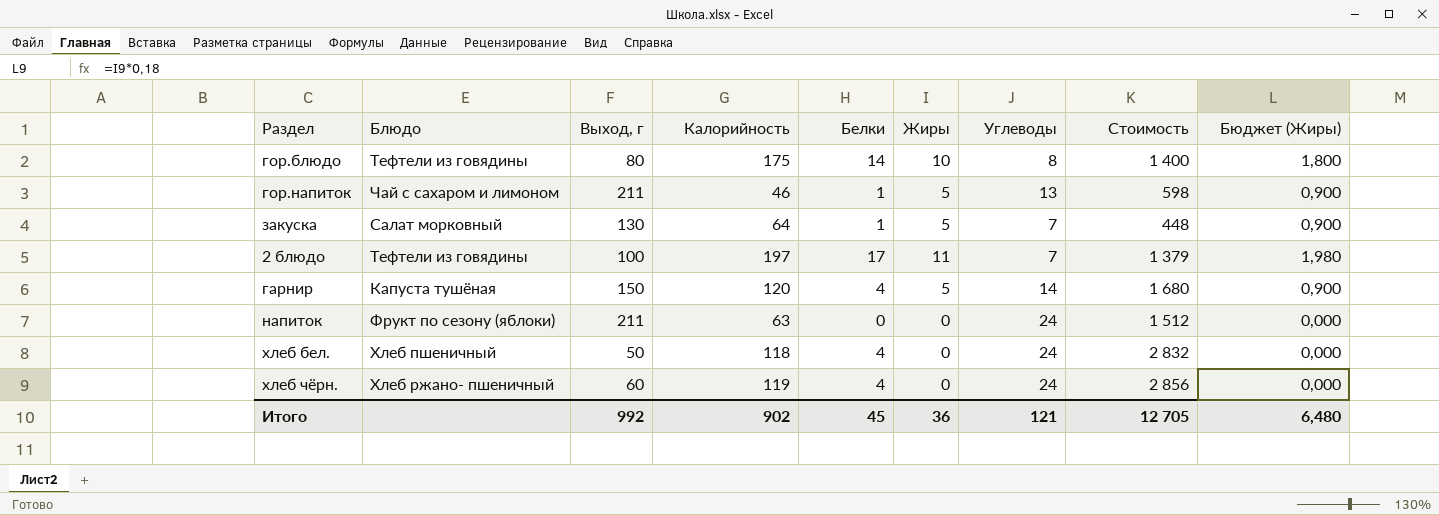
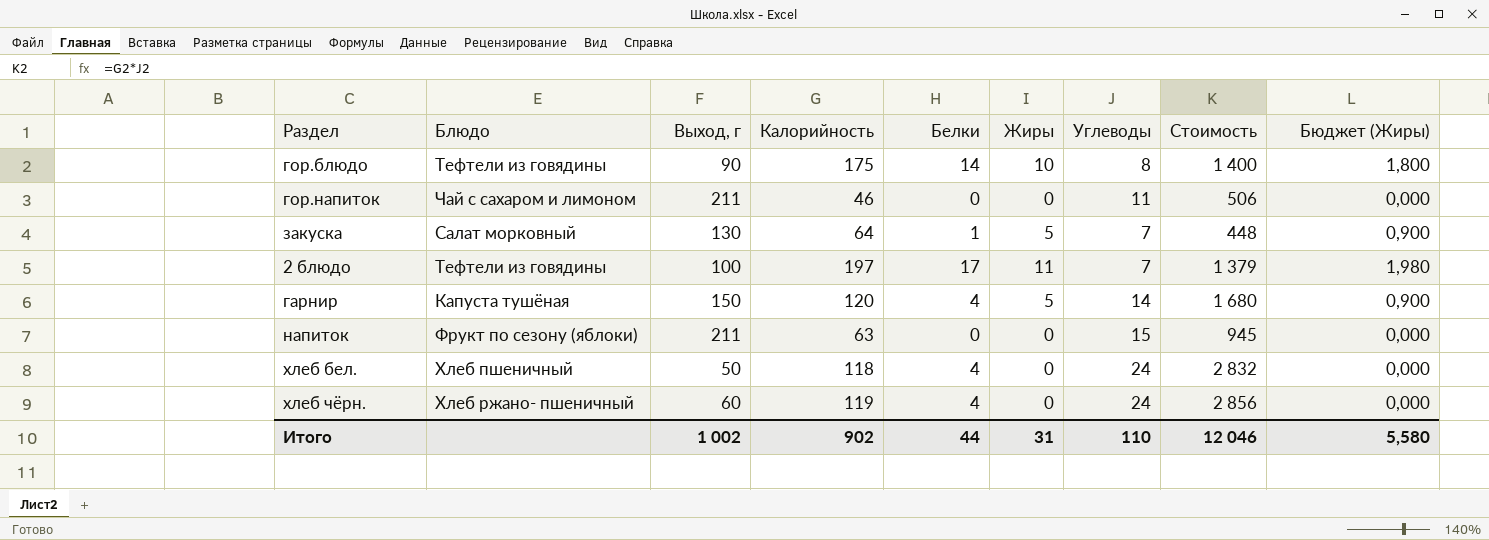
гор.блюдо | Выход, г: 80 -> 90
гор.напиток | Белки: 1 -> 0
гор.напиток | Жиры: 5 -> 0
гор.напиток | Углеводы: 13 -> 11
гор.напиток | Стоимость: 598 -> 506
гор.напиток | Бюджет (Жиры): 0,900 -> 0,000
напиток | Углеводы: 24 -> 15
напиток | Стоимость: 1 512 -> 945
Итого | Выход, г: 992 -> 1 002
Итого | Белки: 45 -> 44
Итого | Жиры: 36 -> 31
Итого | Углеводы: 121 -> 110
Итого | Стоимость: 12 705 -> 12 046
Итого | Бюджет (Жиры): 6,480 -> 5,580

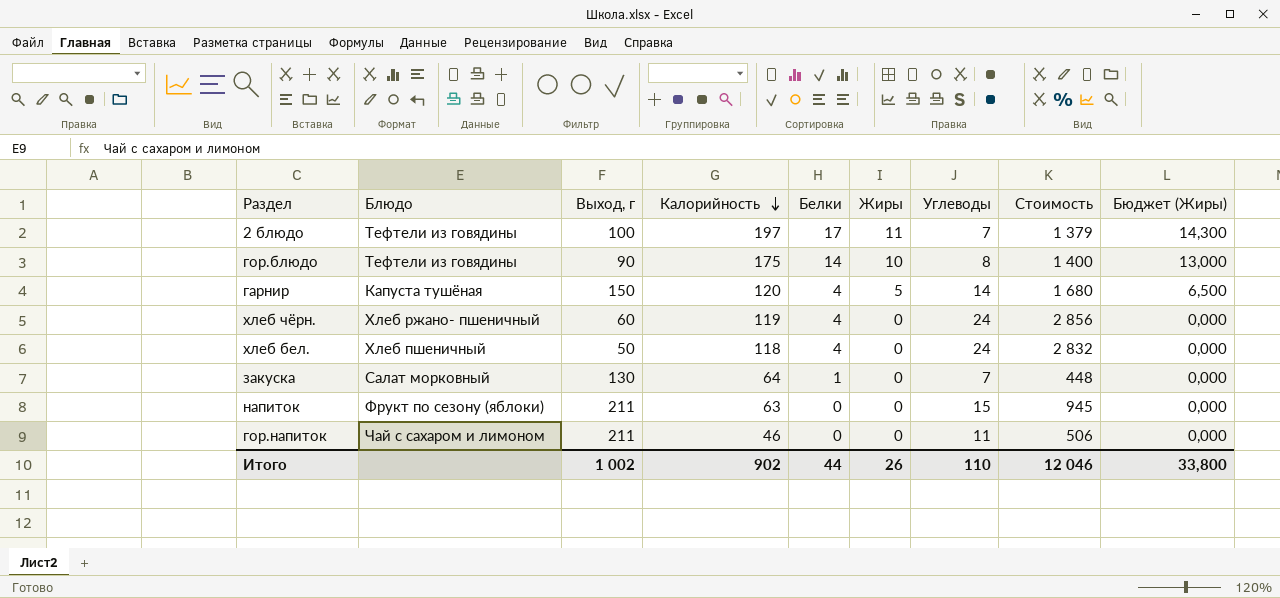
row order: none -> Калорийность descending
column Бюджет (Жиры) | formula: [Жиры] * 0,18 -> [Жиры] * 1,3
закуска | Жиры: 5 -> 0
Итого | Жиры: 31 -> 26
Итого | Бюджет (Жиры): 5,580 -> 33,800

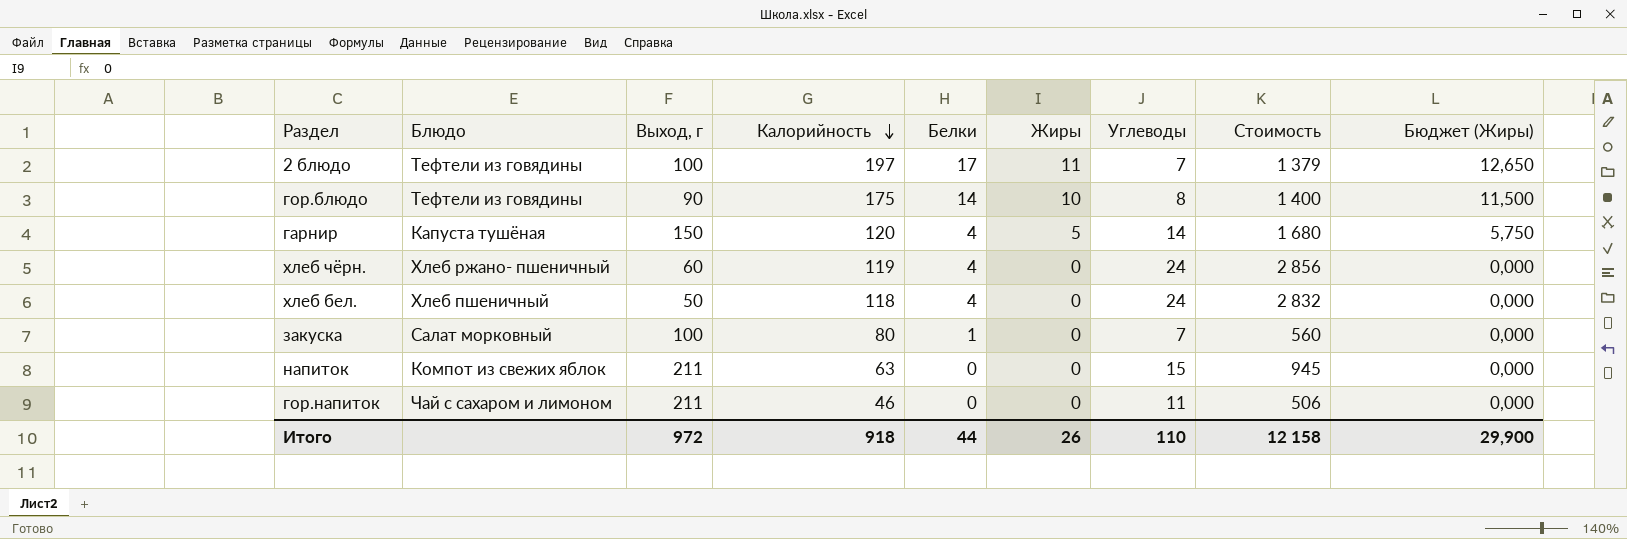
column Бюджет (Жиры) | formula: [Жиры] * 1,3 -> [Жиры] * 1,15
закуска | Выход, г: 130 -> 100
закуска | Калорийность: 64 -> 80
закуска | Стоимость: 448 -> 560
напиток | Блюдо: Фрукт по сезону (яблоки) -> Компот из свежих яблок
Итого | Выход, г: 1 002 -> 972
Итого | Калорийность: 902 -> 918
Итого | Стоимость: 12 046 -> 12 158
Итого | Бюджет (Жиры): 33,800 -> 29,900

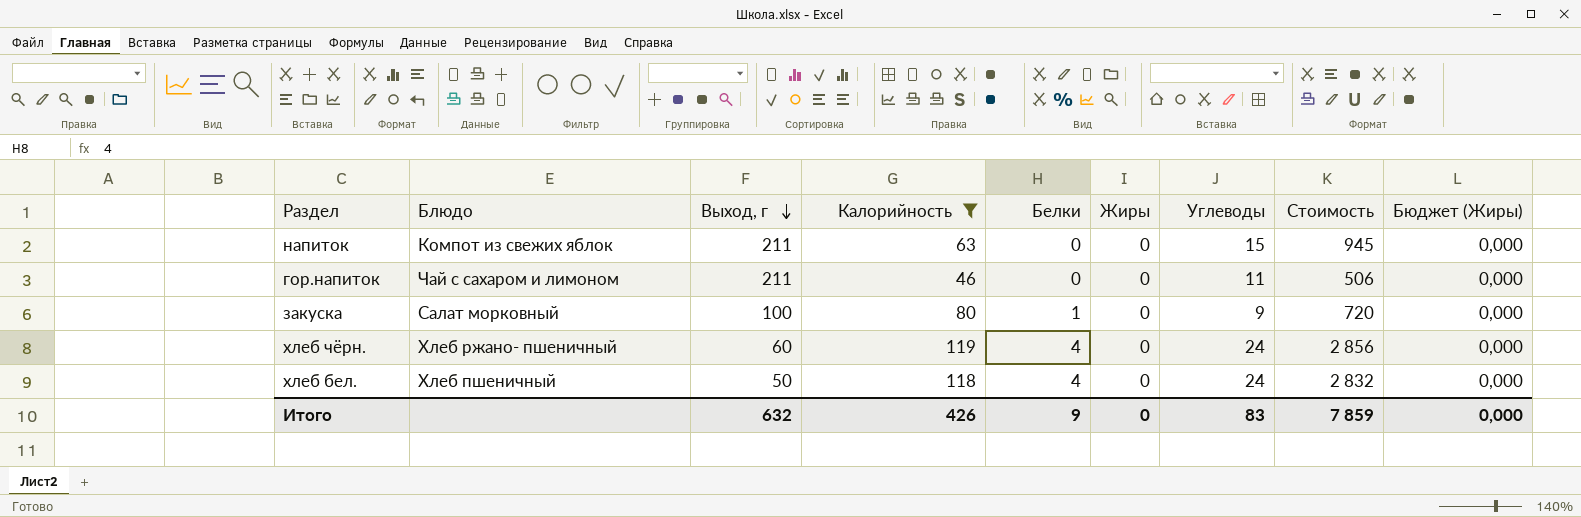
filter: none -> Калорийность <= 119
row order: Калорийность descending -> Выход, г descending
закуска | Углеводы: 7 -> 9
закуска | Стоимость: 560 -> 720
Итого | Выход, г: 972 -> 632
Итого | Калорийность: 918 -> 426
Итого | Белки: 44 -> 9
Итого | Жиры: 26 -> 0
Итого | Углеводы: 110 -> 83
Итого | Стоимость: 12 158 -> 7 859
Итого | Бюджет (Жиры): 29,900 -> 0,000

